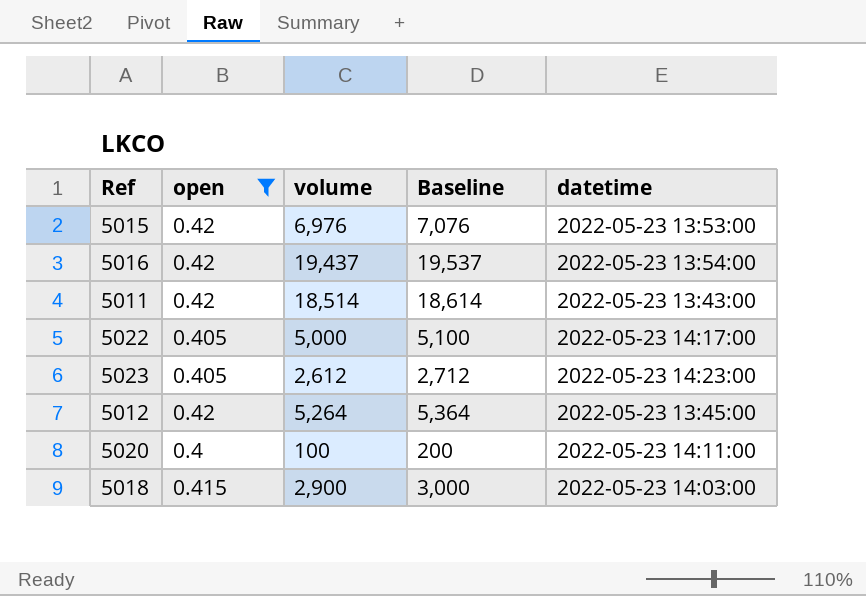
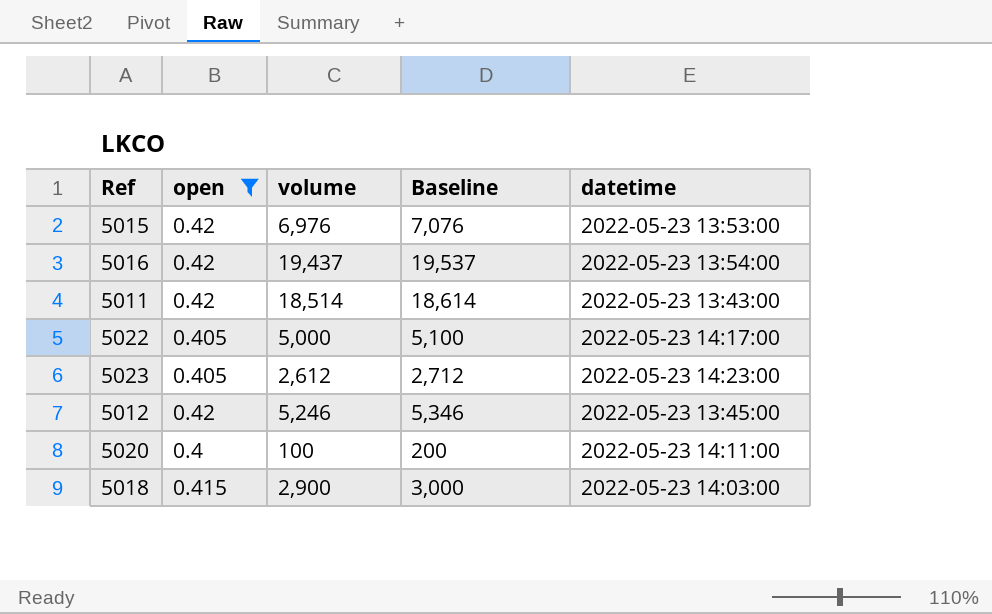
5012 | volume: 5,264 -> 5,246
5012 | Baseline: 5,364 -> 5,346

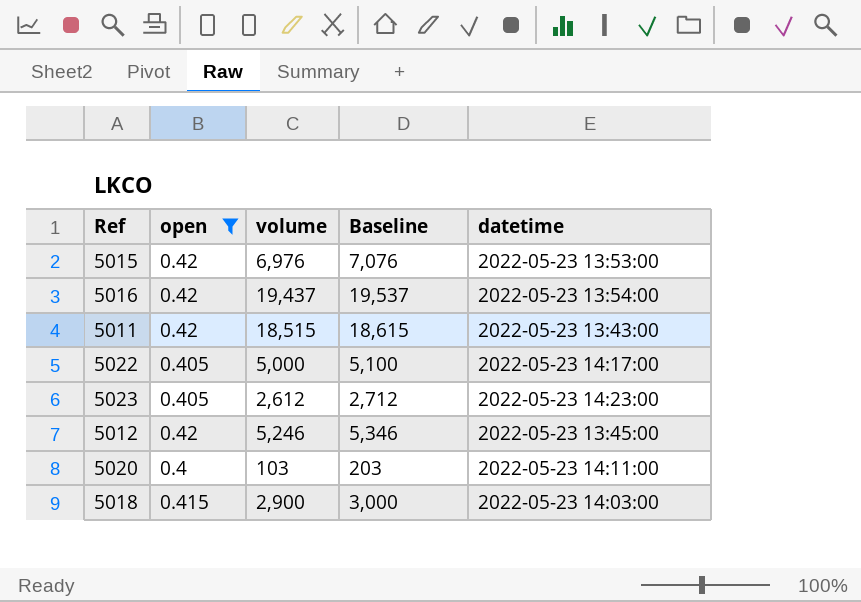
5011 | volume: 18,514 -> 18,515
5011 | Baseline: 18,614 -> 18,615
5020 | volume: 100 -> 103
5020 | Baseline: 200 -> 203

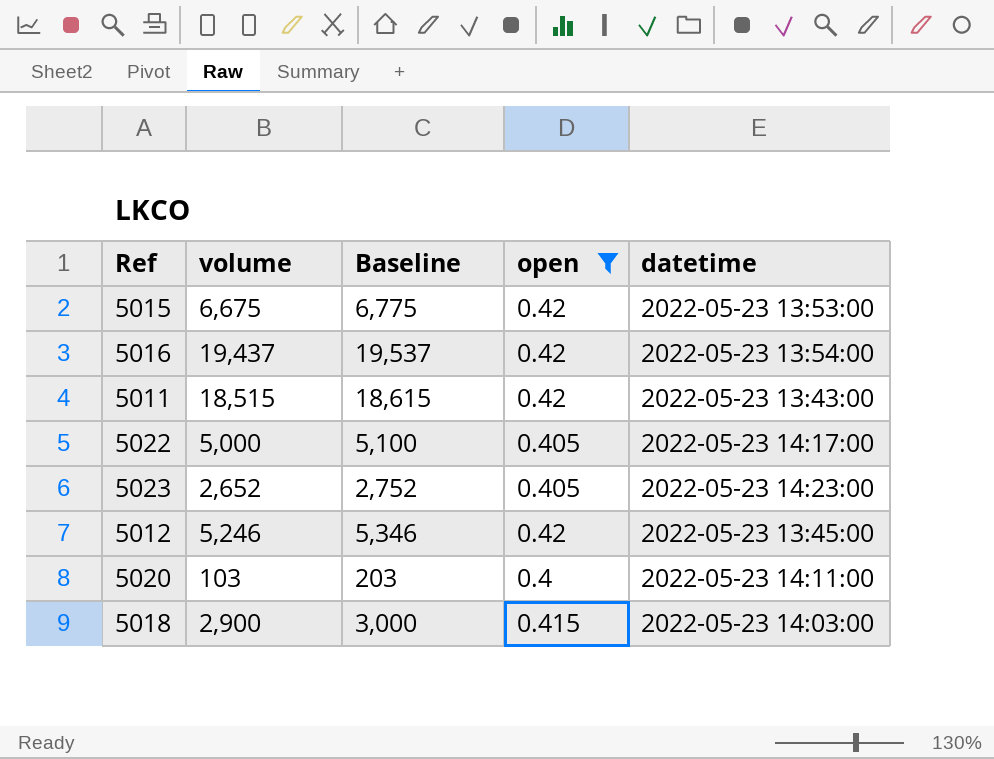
column open | position: 2 -> 4
5015 | volume: 6,976 -> 6,675
5015 | Baseline: 7,076 -> 6,775
5023 | volume: 2,612 -> 2,652
5023 | Baseline: 2,712 -> 2,752

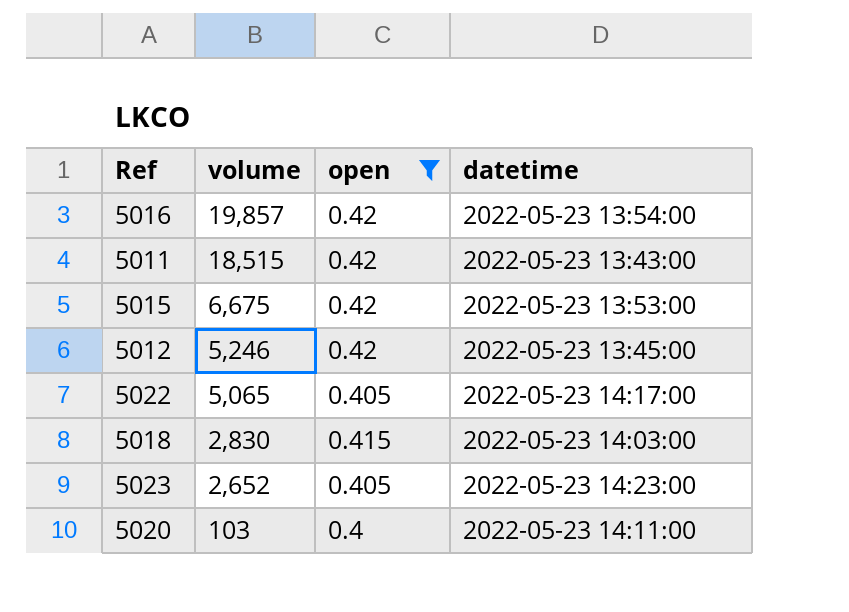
row order: none -> volume descending
column Baseline | formula: [volume] + 100 -> none
5016 | volume: 19,437 -> 19,857
5022 | volume: 5,000 -> 5,065
5018 | volume: 2,900 -> 2,830

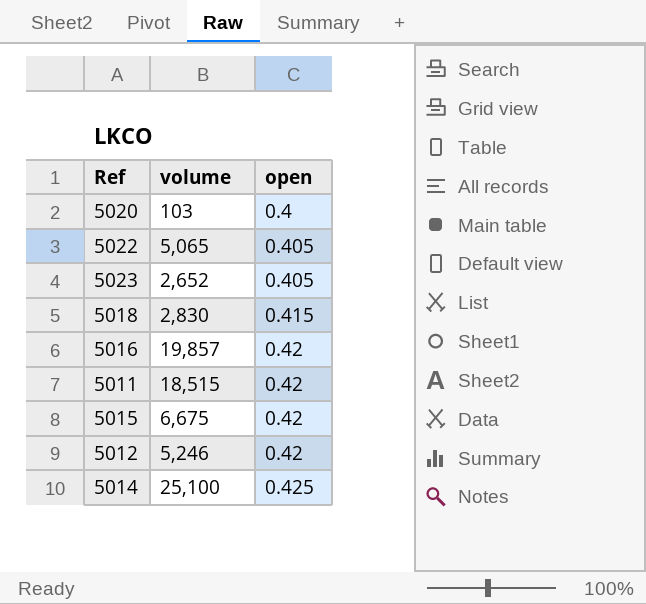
filter: open != 0.425 -> none
row order: volume descending -> open ascending
column datetime | position: 4 -> none

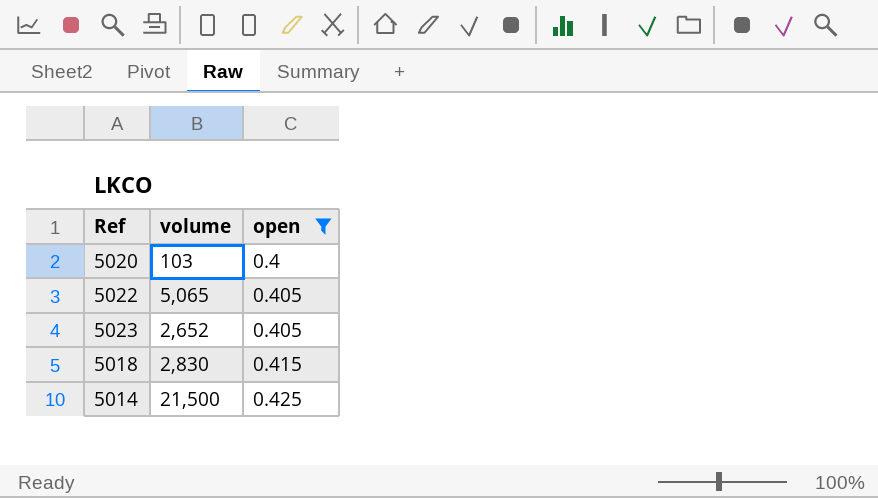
filter: none -> open != 0.42
5014 | volume: 25,100 -> 21,500

